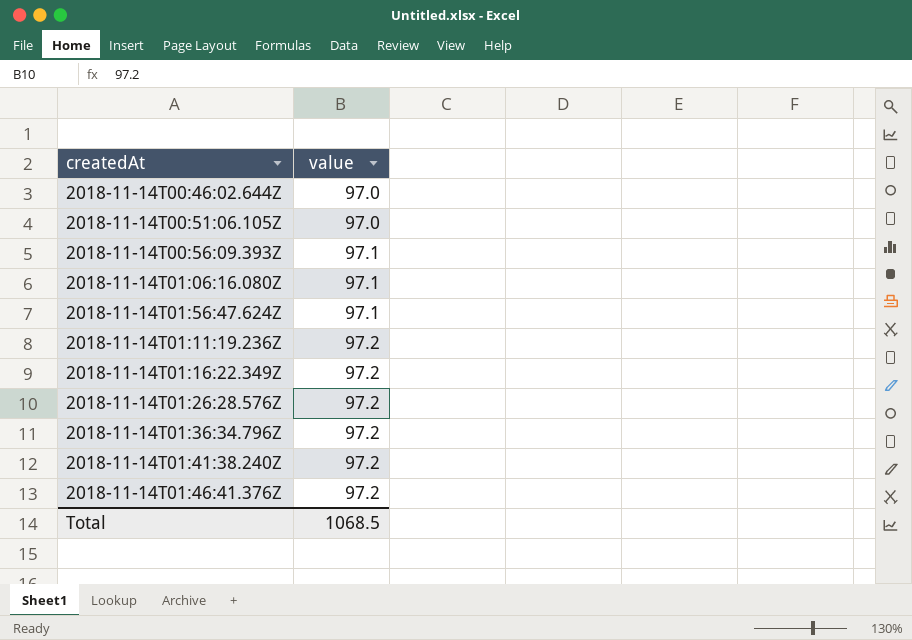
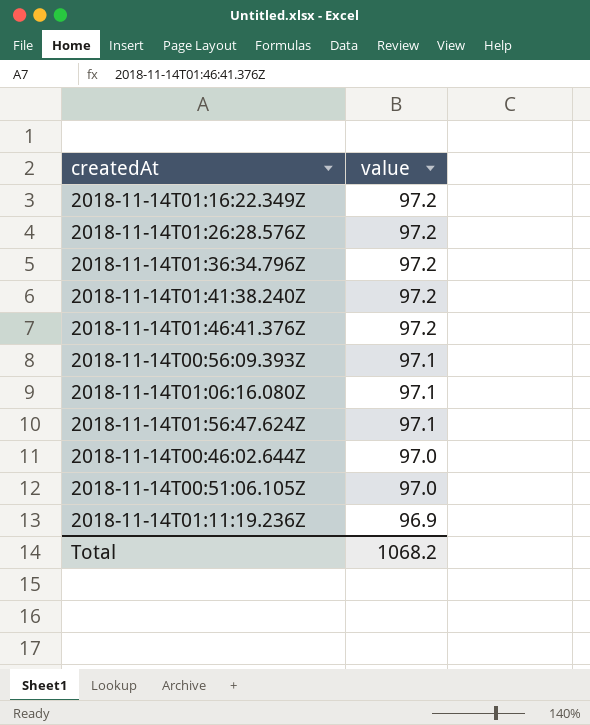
row order: value ascending -> value descending
2018-11-14T01:11:19.236Z | value: 97.2 -> 96.9
Total | value: 1068.5 -> 1068.2

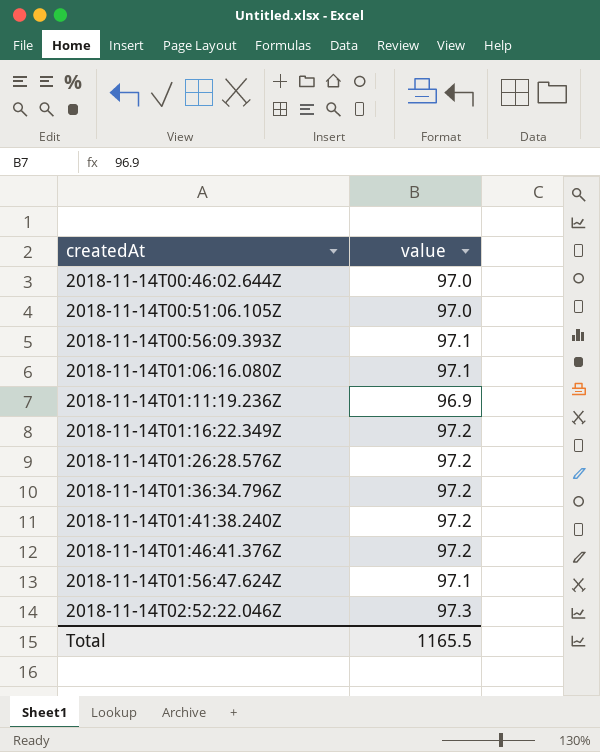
row order: value descending -> createdAt ascending
row 2018-11-14T02:52:22.046Z: none -> 97.3
Total | value: 1068.2 -> 1165.5

